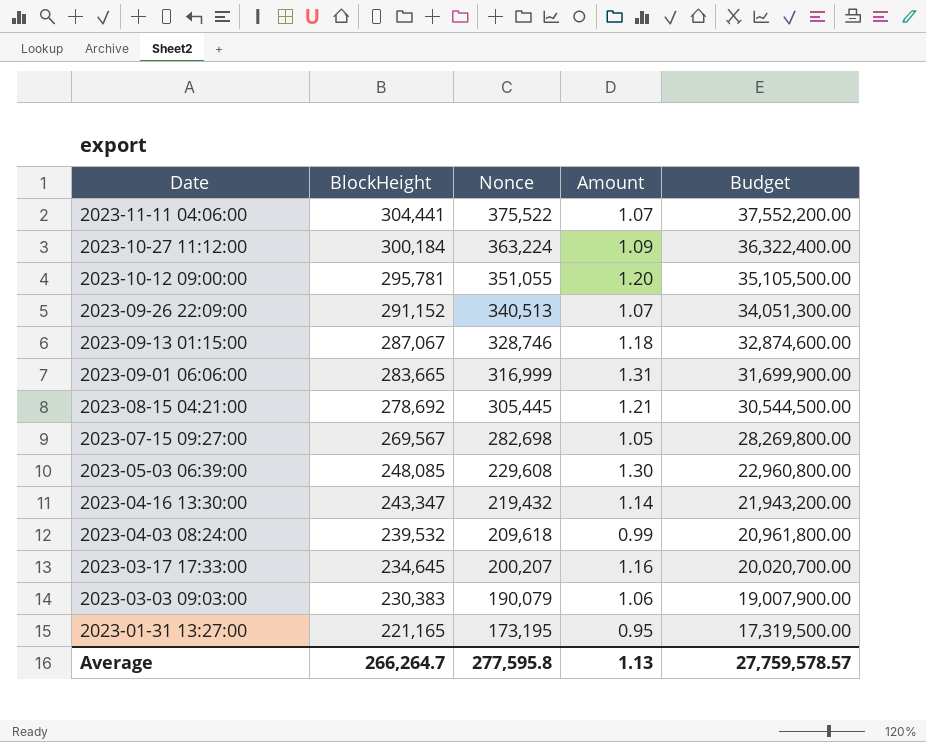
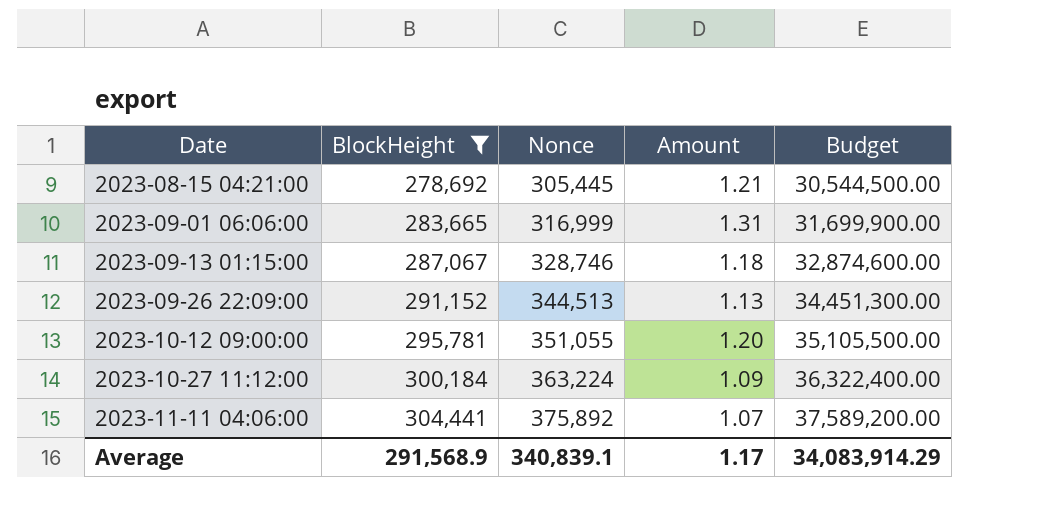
filter: none -> BlockHeight >= 278,692
row order: Date descending -> Date ascending
2023-09-26 22:09:00 | Nonce: 340,513 -> 344,513
2023-09-26 22:09:00 | Amount: 1.07 -> 1.13
2023-09-26 22:09:00 | Budget: 34,051,300.00 -> 34,451,300.00
2023-11-11 04:06:00 | Nonce: 375,522 -> 375,892
2023-11-11 04:06:00 | Budget: 37,552,200.00 -> 37,589,200.00
Average | BlockHeight: 266,264.7 -> 291,568.9
Average | Nonce: 277,595.8 -> 340,839.1
Average | Amount: 1.13 -> 1.17
Average | Budget: 27,759,578.57 -> 34,083,914.29

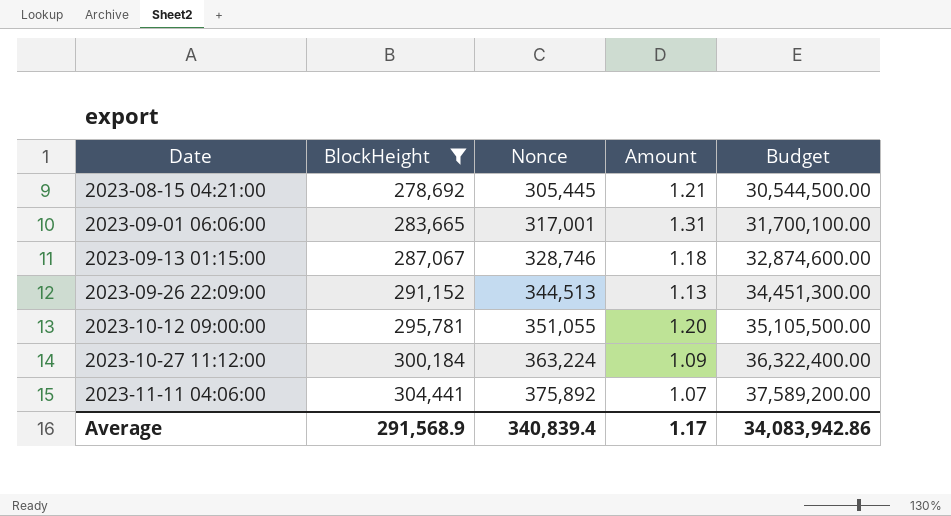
2023-09-01 06:06:00 | Nonce: 316,999 -> 317,001
2023-09-01 06:06:00 | Budget: 31,699,900.00 -> 31,700,100.00
Average | Nonce: 340,839.1 -> 340,839.4
Average | Budget: 34,083,914.29 -> 34,083,942.86

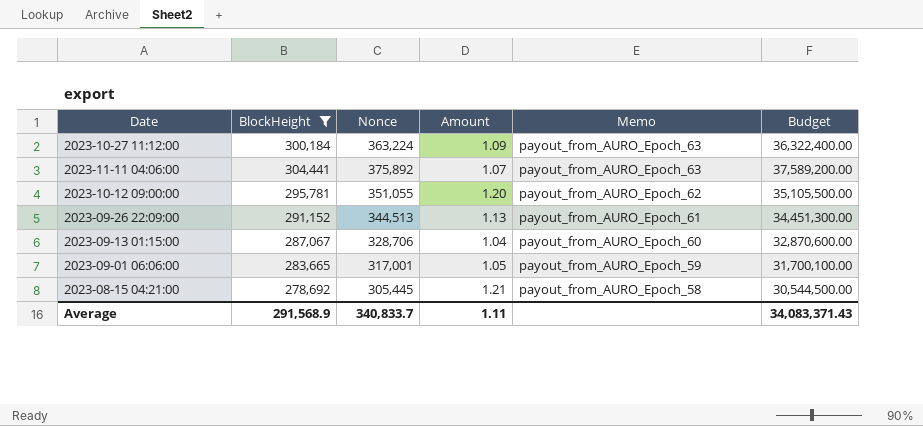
row order: Date ascending -> Memo descending
column Memo | position: none -> 5
2023-09-13 01:15:00 | Nonce: 328,746 -> 328,706
2023-09-13 01:15:00 | Amount: 1.18 -> 1.04
2023-09-13 01:15:00 | Budget: 32,874,600.00 -> 32,870,600.00
2023-09-01 06:06:00 | Amount: 1.31 -> 1.05
Average | Nonce: 340,839.4 -> 340,833.7
Average | Amount: 1.17 -> 1.11
Average | Budget: 34,083,942.86 -> 34,083,371.43

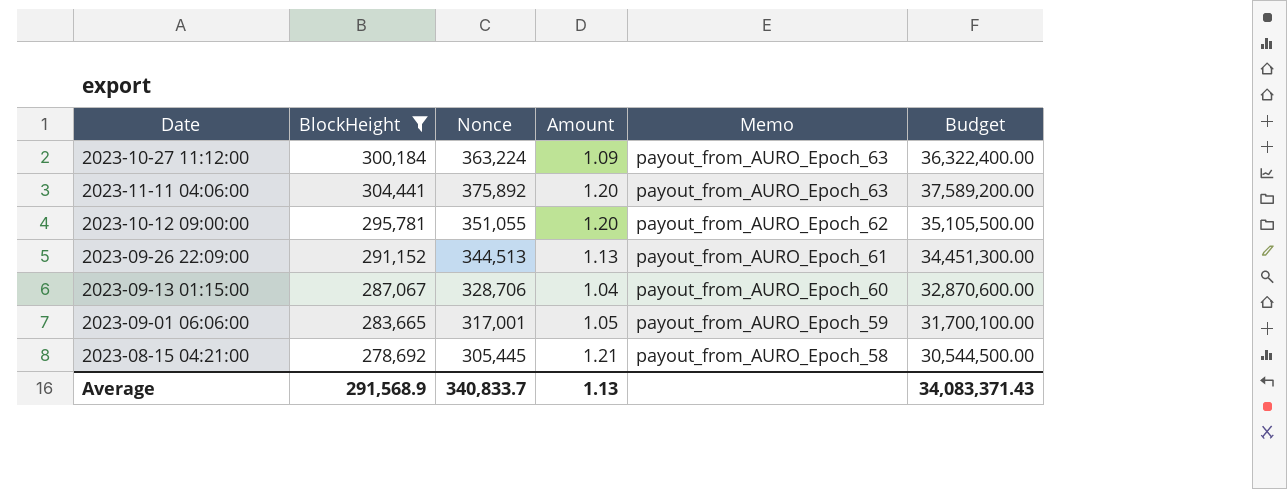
2023-11-11 04:06:00 | Amount: 1.07 -> 1.20
Average | Amount: 1.11 -> 1.13

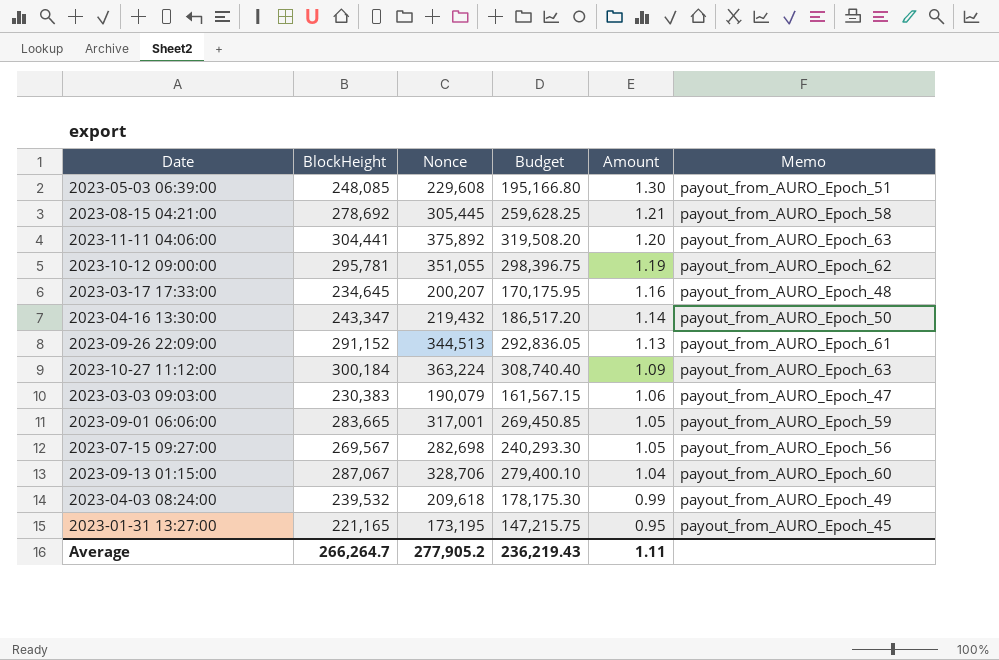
filter: BlockHeight >= 278,692 -> none
row order: Memo descending -> Amount descending
column Budget | formula: [Nonce] * 100 -> [Nonce] * 0.85
column Budget | position: 6 -> 4
2023-10-12 09:00:00 | Amount: 1.20 -> 1.19
Average | BlockHeight: 291,568.9 -> 266,264.7
Average | Nonce: 340,833.7 -> 277,905.2
Average | Budget: 34,083,371.43 -> 236,219.43
Average | Amount: 1.13 -> 1.11

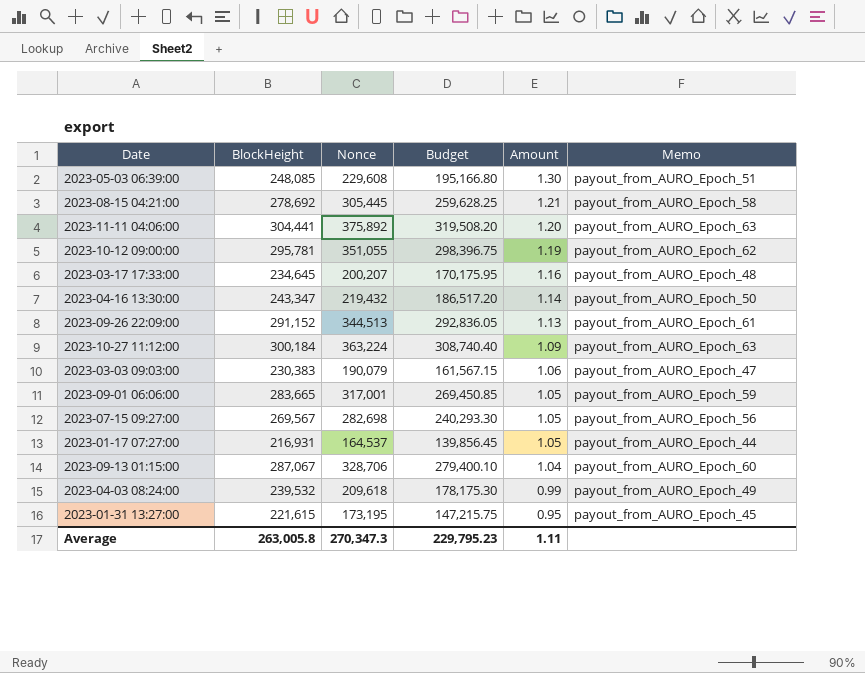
row 2023-01-17 07:27:00: none -> 216,931 | 164,537 | 139,856.45 | 1.05 | payout_from_AURO_Epoch_44
2023-01-31 13:27:00 | BlockHeight: 221,165 -> 221,615
Average | BlockHeight: 266,264.7 -> 263,005.8
Average | Nonce: 277,905.2 -> 270,347.3
Average | Budget: 236,219.43 -> 229,795.23

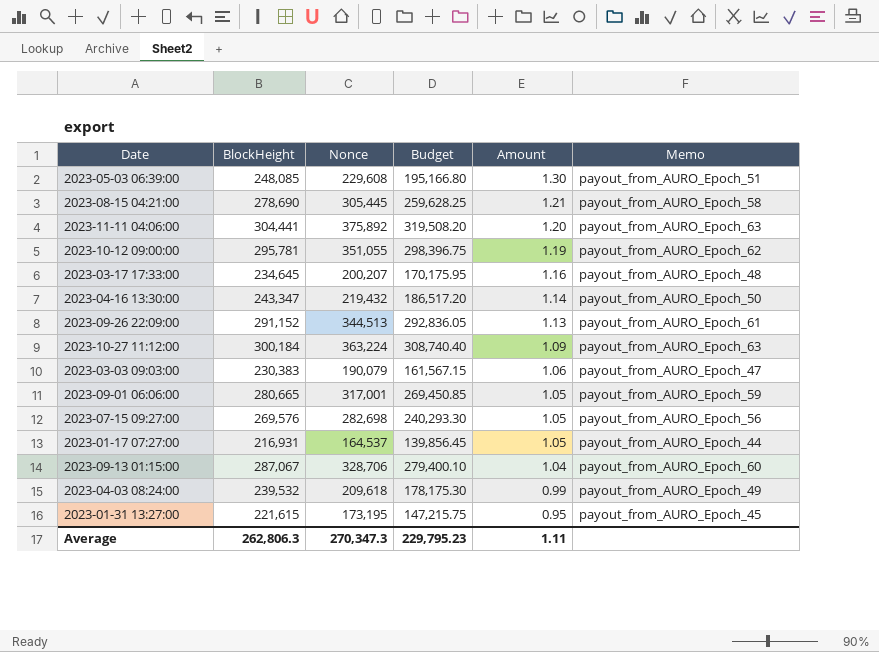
2023-08-15 04:21:00 | BlockHeight: 278,692 -> 278,690
2023-09-01 06:06:00 | BlockHeight: 283,665 -> 280,665
2023-07-15 09:27:00 | BlockHeight: 269,567 -> 269,576
Average | BlockHeight: 263,005.8 -> 262,806.3

